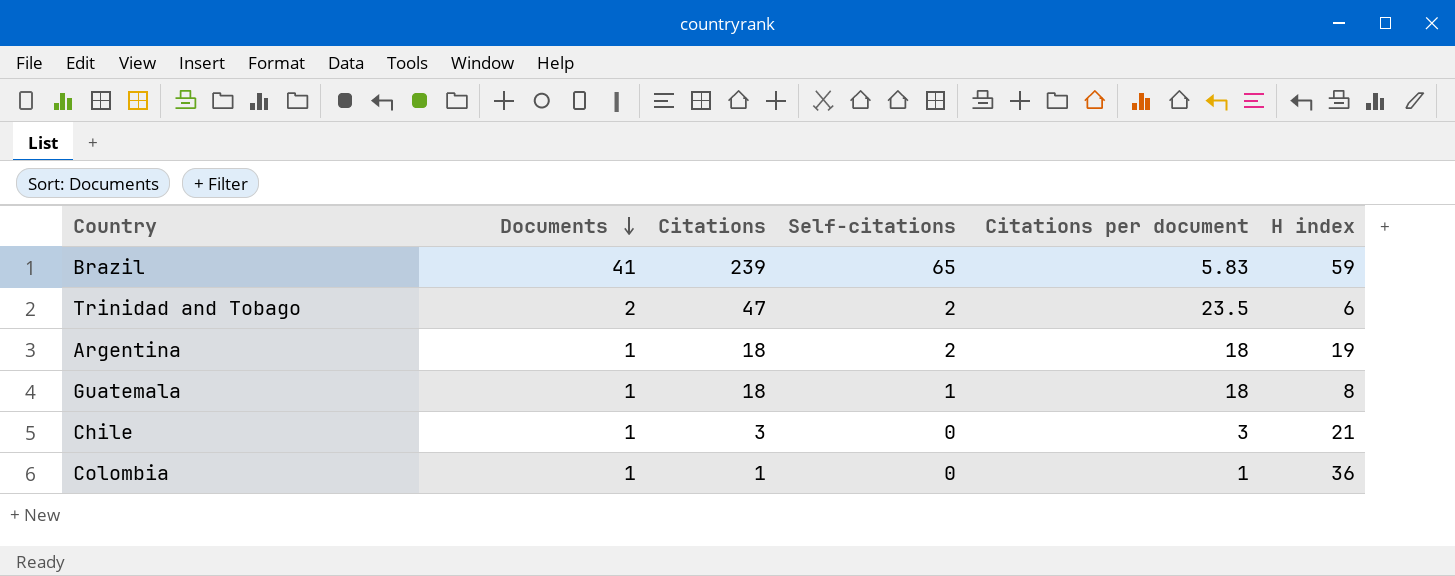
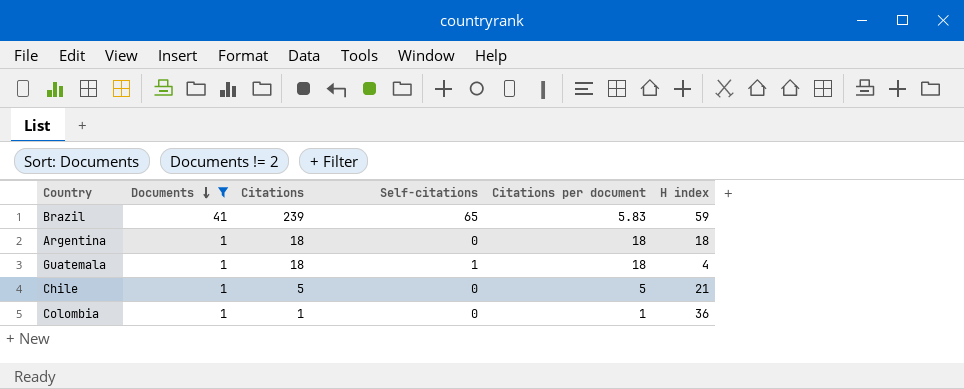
filter: none -> Documents != 2
Argentina | Self-citations: 2 -> 0
Argentina | H index: 19 -> 18
Guatemala | H index: 8 -> 4
Chile | Citations: 3 -> 5
Chile | Citations per document: 3 -> 5

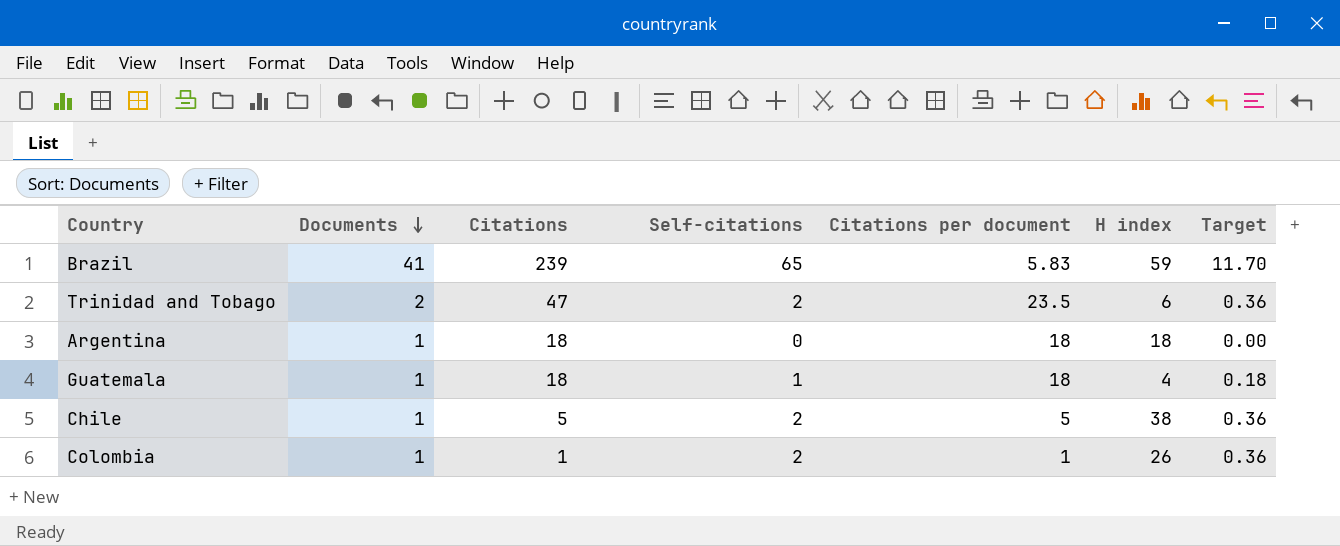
filter: Documents != 2 -> none
column Target | formula: none -> [Self-citations] * 0.18
Chile | Self-citations: 0 -> 2
Chile | H index: 21 -> 38
Colombia | Self-citations: 0 -> 2
Colombia | H index: 36 -> 26

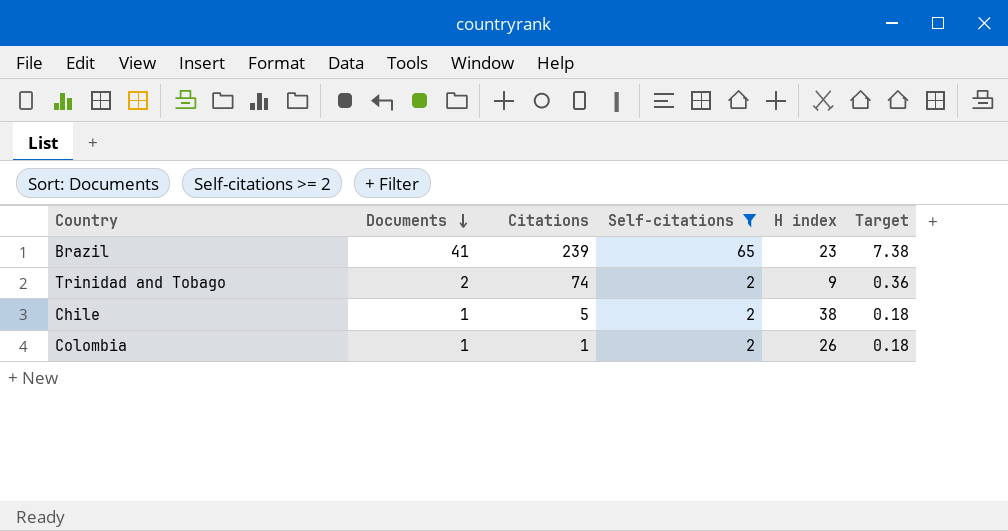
filter: none -> Self-citations >= 2
column Citations per document | formula: [Citations] / [Documents] -> none
column Target | formula: [Self-citations] * 0.18 -> [Documents] * 0.18
Brazil | H index: 59 -> 23
Trinidad and Tobago | Citations: 47 -> 74
Trinidad and Tobago | H index: 6 -> 9

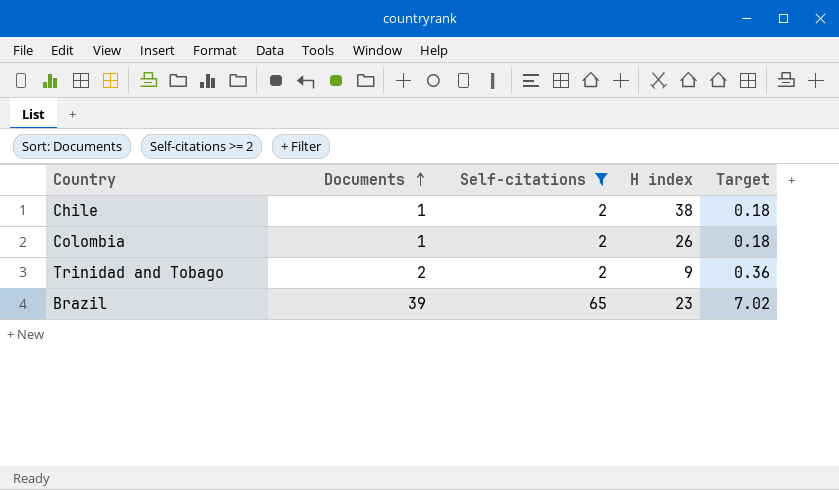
row order: Documents descending -> Documents ascending
column Citations | position: 3 -> none
Brazil | Documents: 41 -> 39
Brazil | Target: 7.38 -> 7.02

